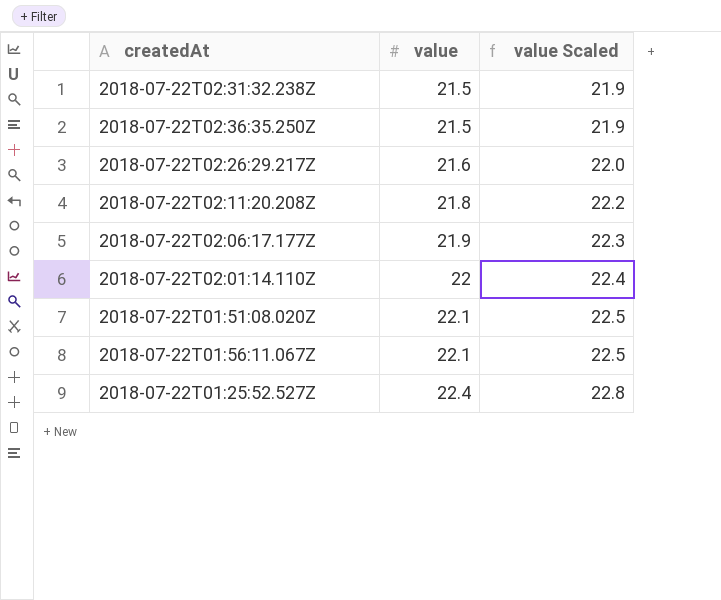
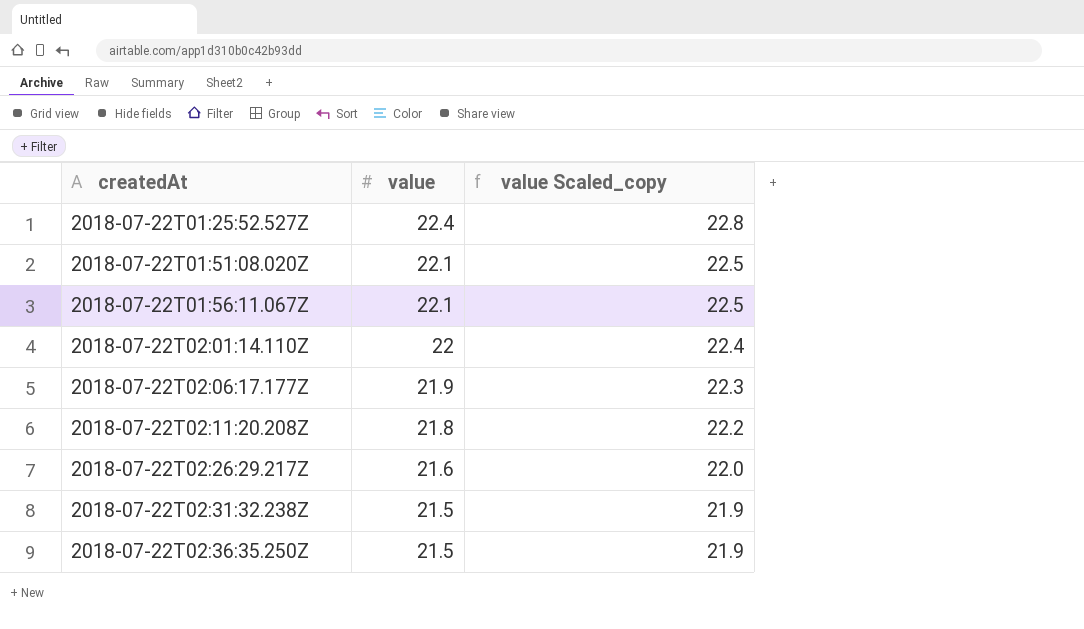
row order: value ascending -> createdAt ascending
column name: value Scaled -> value Scaled_copy

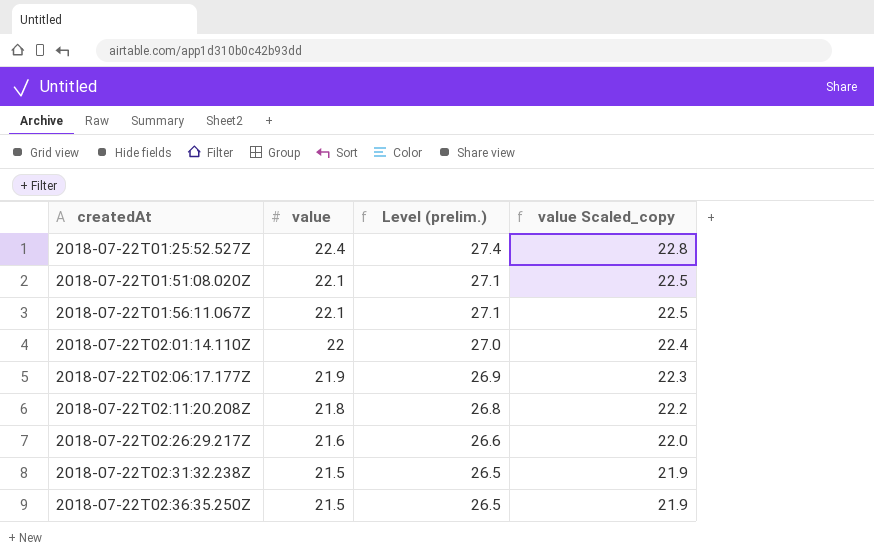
column Level (prelim.) | formula: none -> [value] + 5

